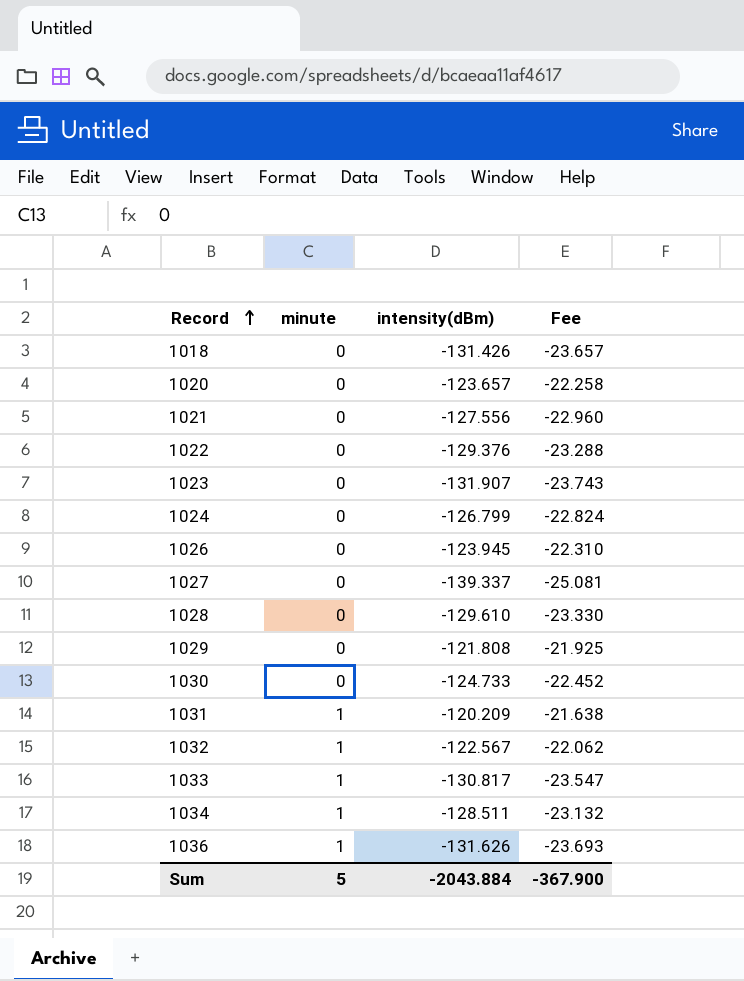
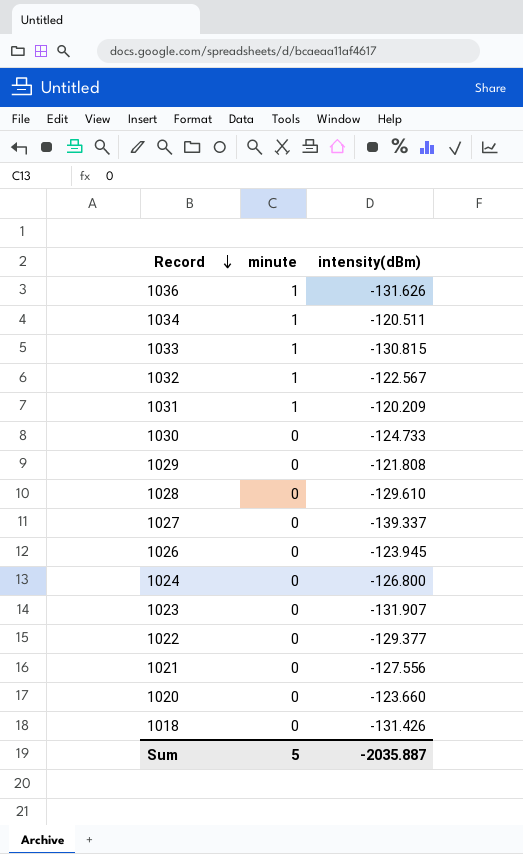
row order: Record ascending -> Record descending
column Fee | formula: [intensity(dBm)] * 0.18 -> none
1034 | intensity(dBm): -128.511 -> -120.511
1033 | intensity(dBm): -130.817 -> -130.815
1024 | intensity(dBm): -126.799 -> -126.800
1022 | intensity(dBm): -129.376 -> -129.377
1020 | intensity(dBm): -123.657 -> -123.660
Sum | intensity(dBm): -2043.884 -> -2035.887

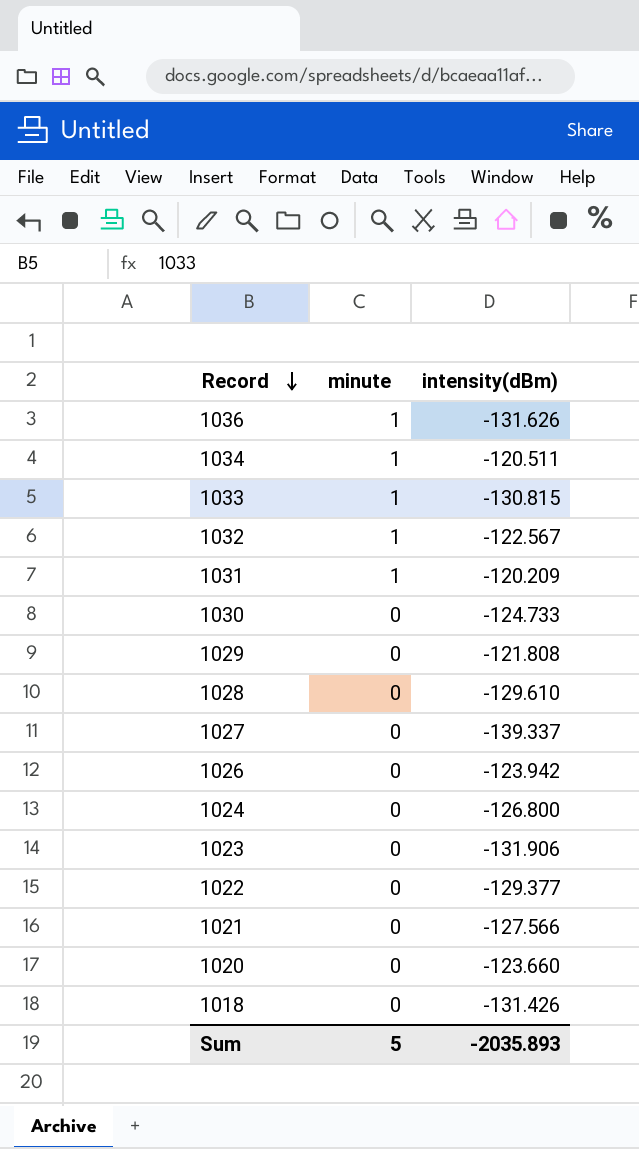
1026 | intensity(dBm): -123.945 -> -123.942
1023 | intensity(dBm): -131.907 -> -131.906
1021 | intensity(dBm): -127.556 -> -127.566
Sum | intensity(dBm): -2035.887 -> -2035.893

